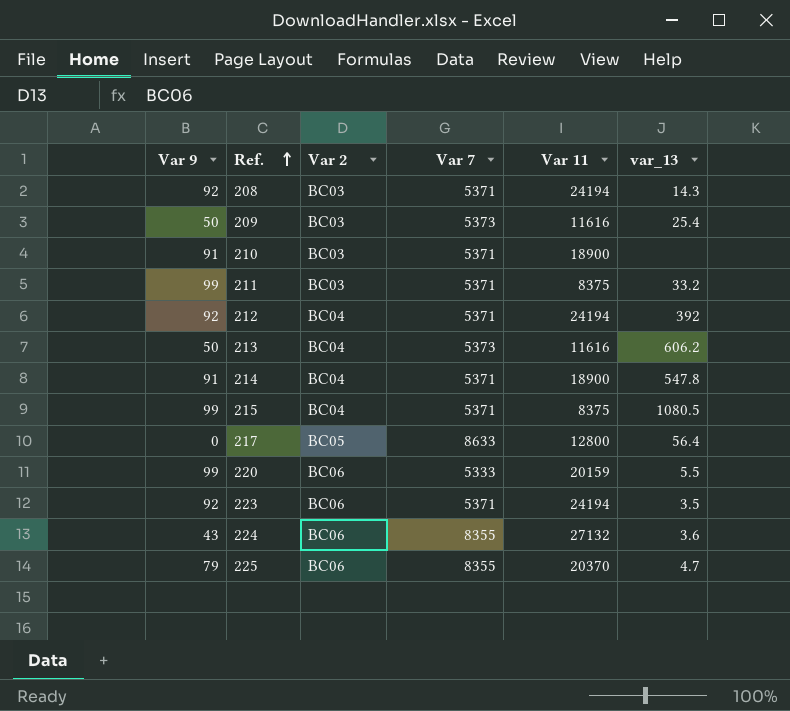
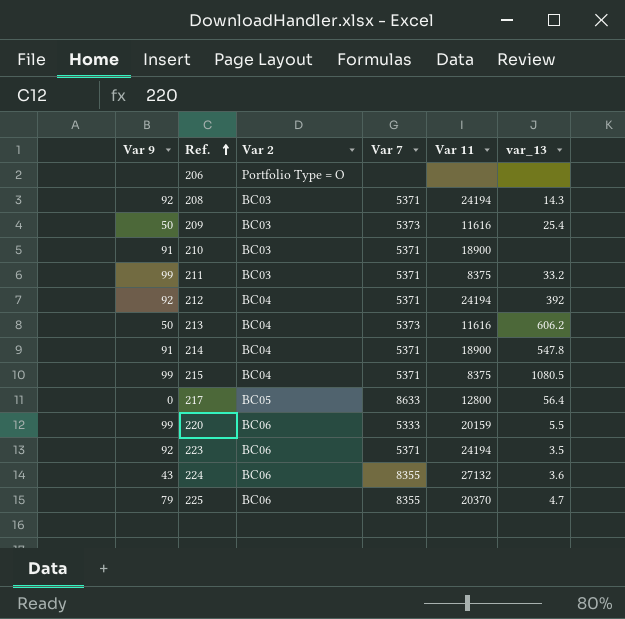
row 206: none -> none | Portfolio Type = O | none | none | none

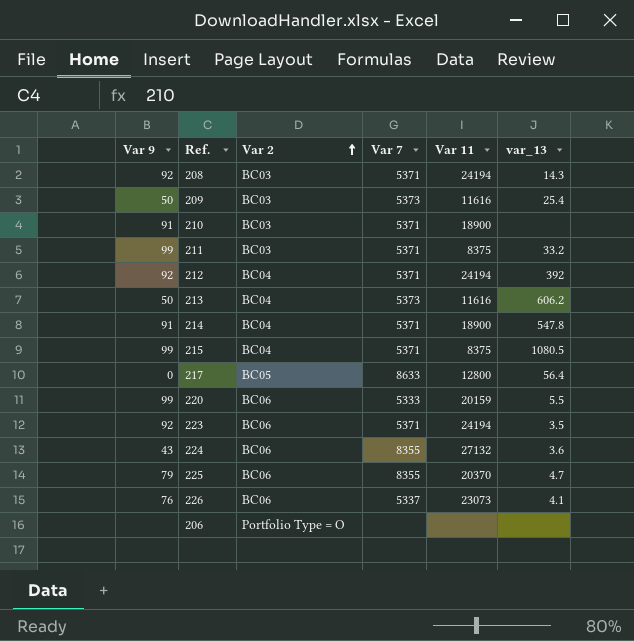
row order: Ref. ascending -> Var 2 ascending
row 226: none -> 76 | BC06 | 5337 | 23073 | 4.1

